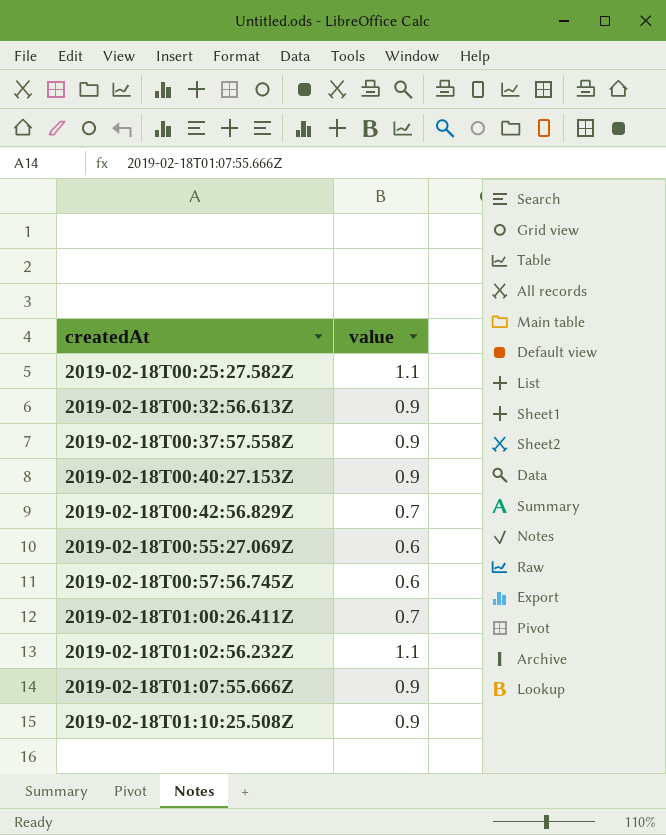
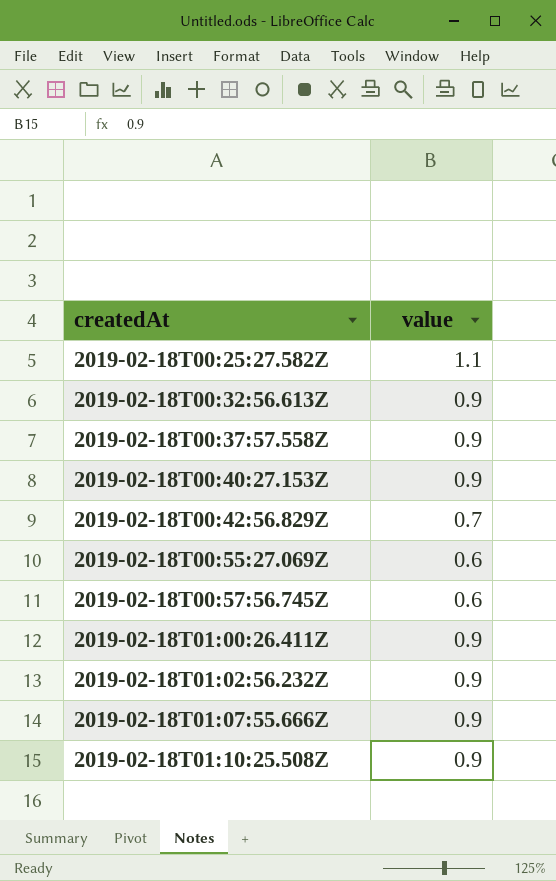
2019-02-18T01:00:26.411Z | value: 0.7 -> 0.9
2019-02-18T01:02:56.232Z | value: 1.1 -> 0.9

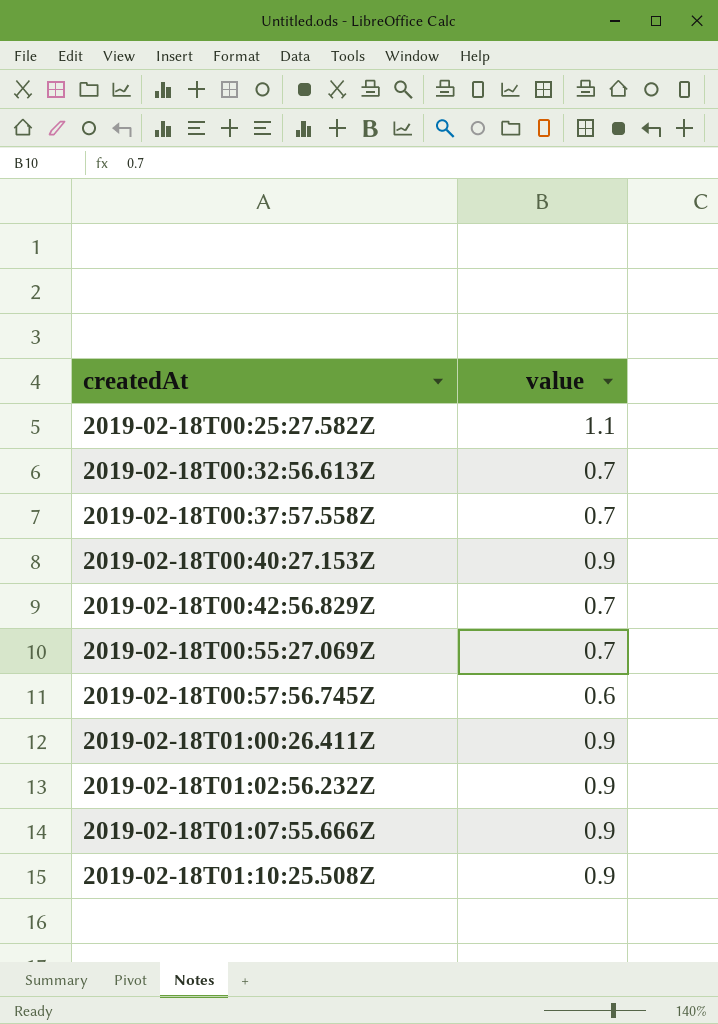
2019-02-18T00:32:56.613Z | value: 0.9 -> 0.7
2019-02-18T00:37:57.558Z | value: 0.9 -> 0.7
2019-02-18T00:55:27.069Z | value: 0.6 -> 0.7

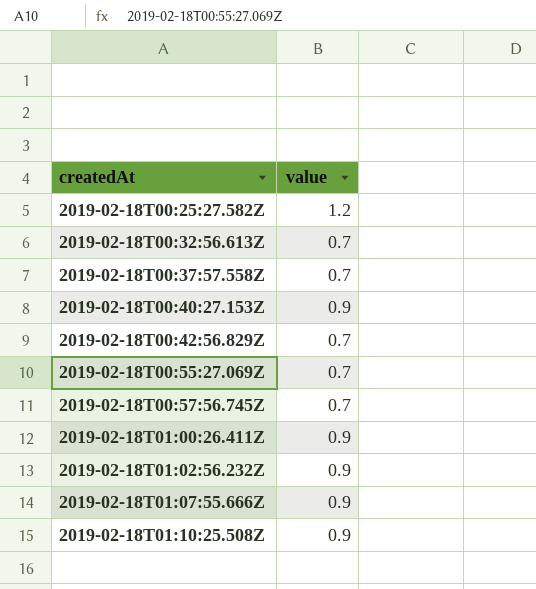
2019-02-18T00:25:27.582Z | value: 1.1 -> 1.2
2019-02-18T00:57:56.745Z | value: 0.6 -> 0.7

